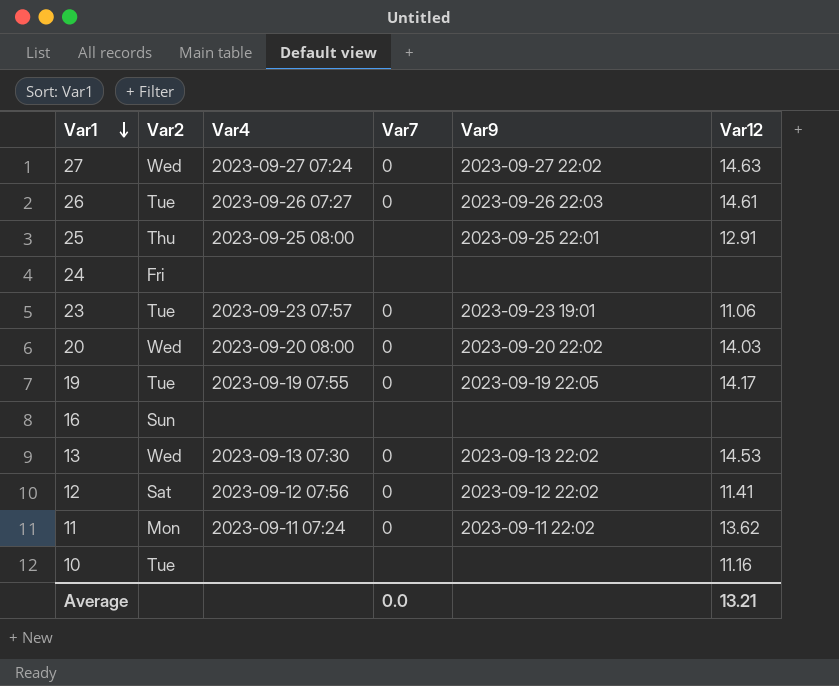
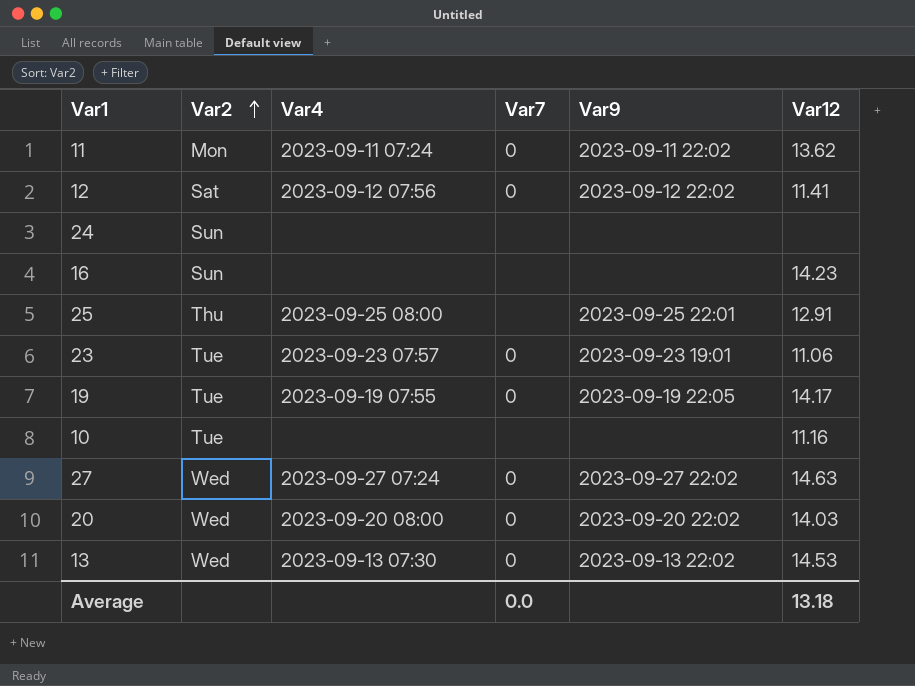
row order: Var1 descending -> Var2 ascending
row 26: Tue | 2023-09-26 07:27 | 0 | 2023-09-26 22:03 | 14.61 -> none
24 | Var2: Fri -> Sun
16 | Var12: none -> 14.23
Average | Var12: 13.21 -> 13.18

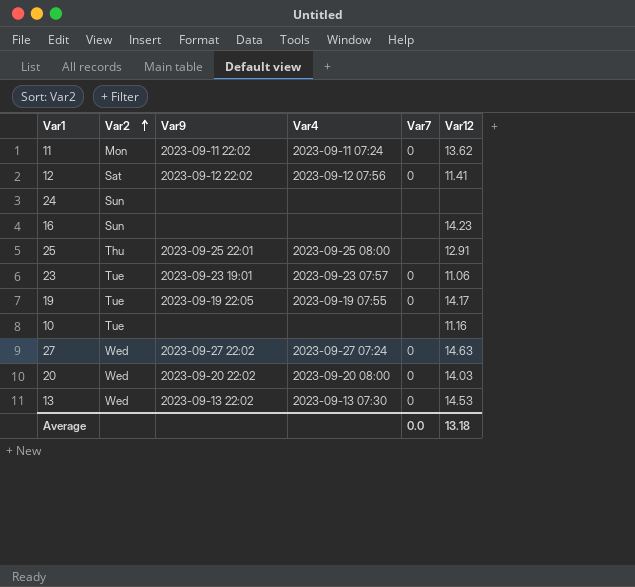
column Var9 | position: 5 -> 3

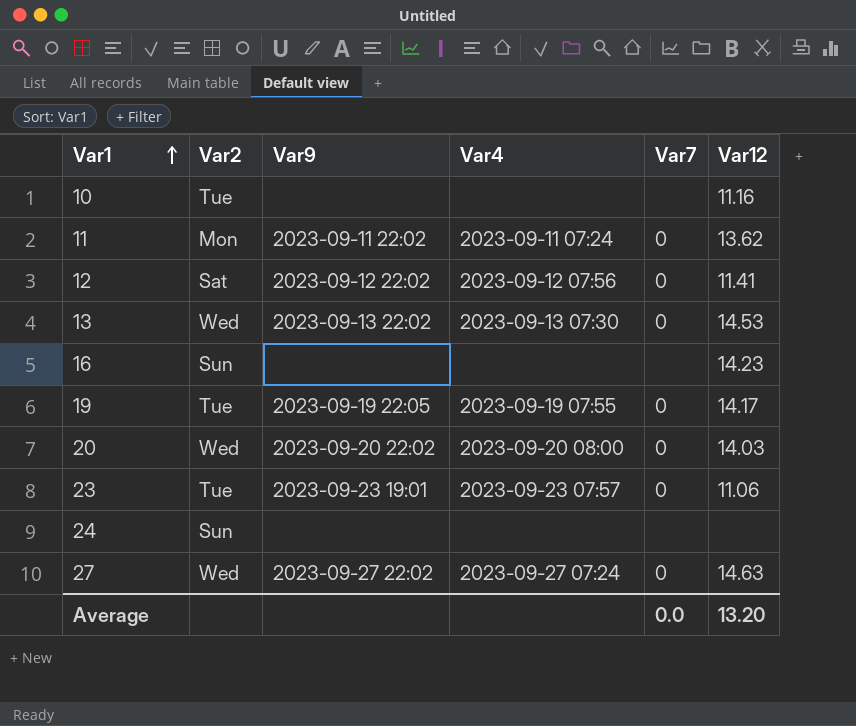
row order: Var2 ascending -> Var1 ascending
row 25: Thu | 2023-09-25 22:01 | 2023-09-25 08:00 | none | 12.91 -> none
Average | Var12: 13.18 -> 13.20

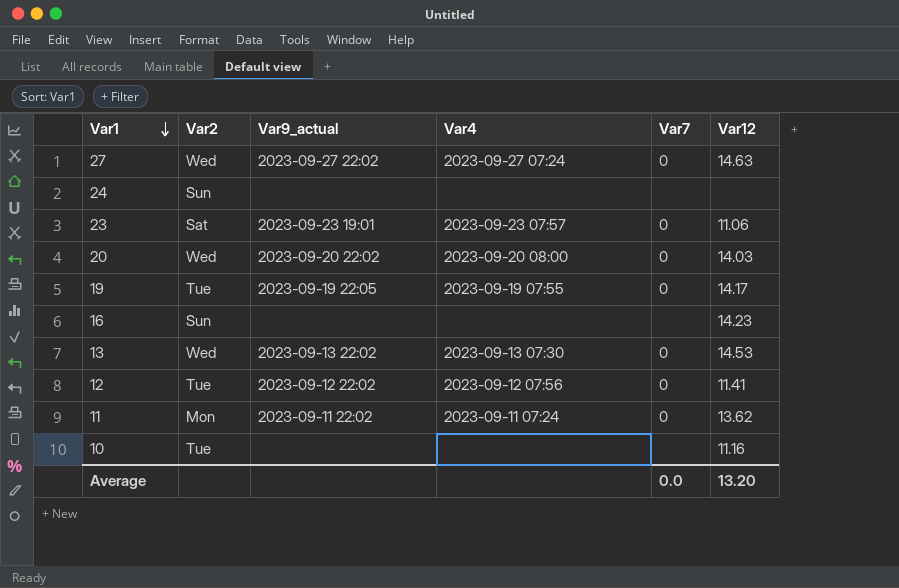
row order: Var1 ascending -> Var1 descending
column name: Var9 -> Var9_actual
23 | Var2: Tue -> Sat
12 | Var2: Sat -> Tue

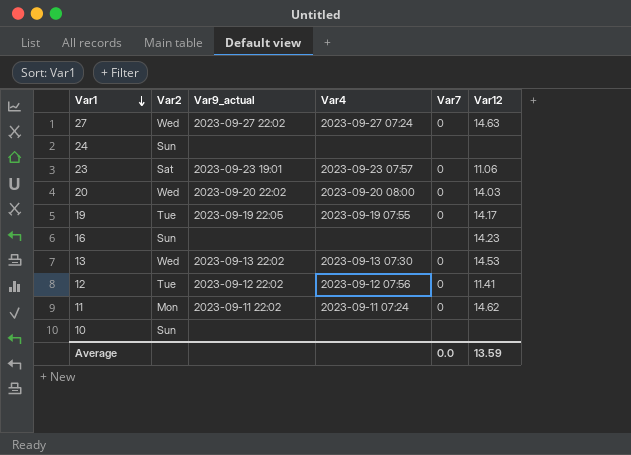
11 | Var12: 13.62 -> 14.62
10 | Var2: Tue -> Sun
10 | Var12: 11.16 -> none
Average | Var12: 13.20 -> 13.59

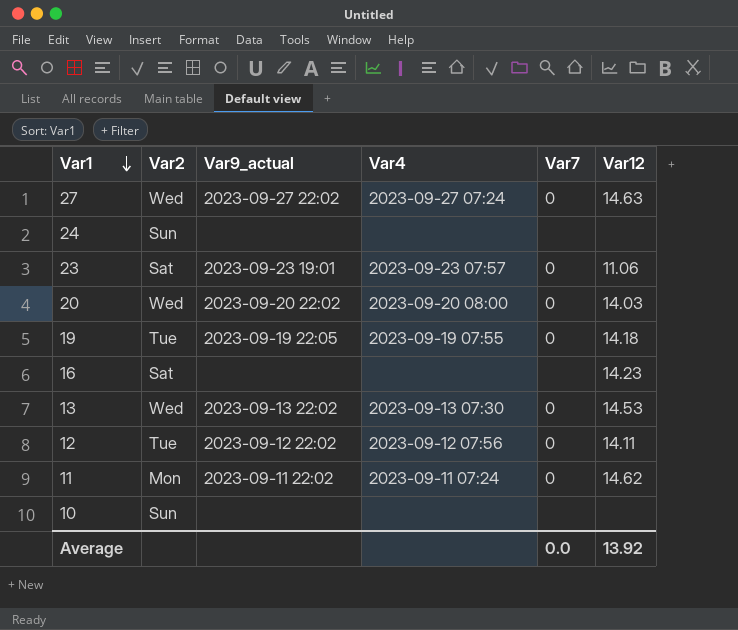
19 | Var12: 14.17 -> 14.18
16 | Var2: Sun -> Sat
12 | Var12: 11.41 -> 14.11
Average | Var12: 13.59 -> 13.92

